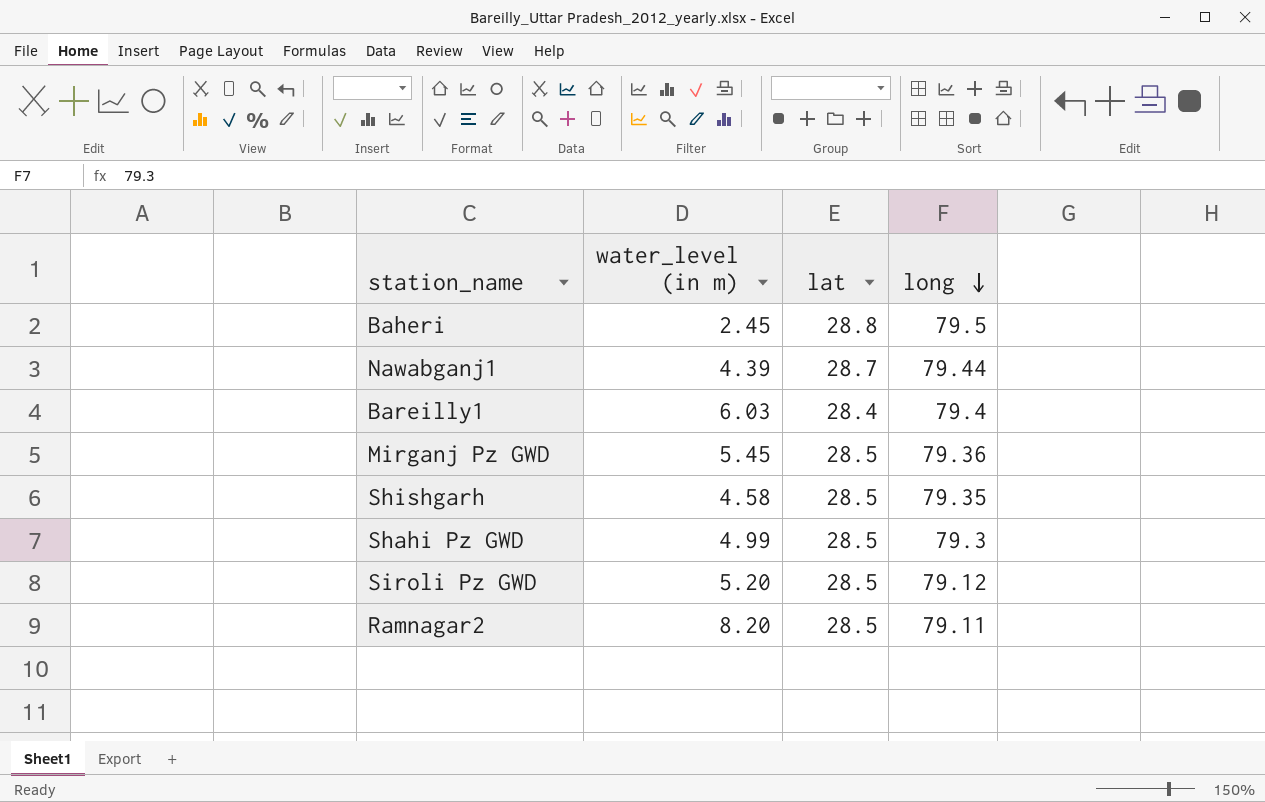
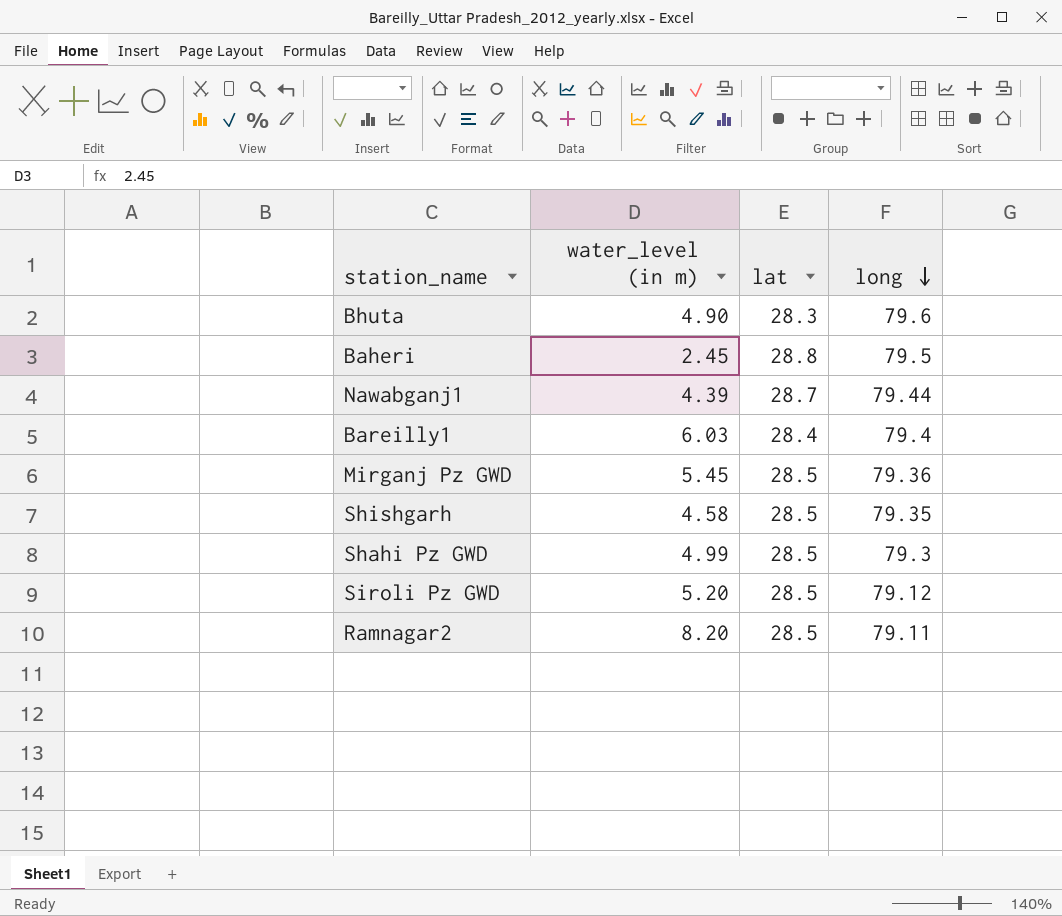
row Bhuta: none -> 4.90 | 28.3 | 79.6

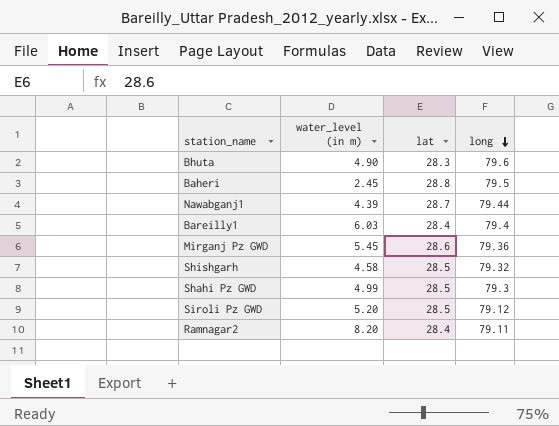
Mirganj Pz GWD | lat: 28.5 -> 28.6
Shishgarh | long: 79.35 -> 79.32
Ramnagar2 | lat: 28.5 -> 28.4

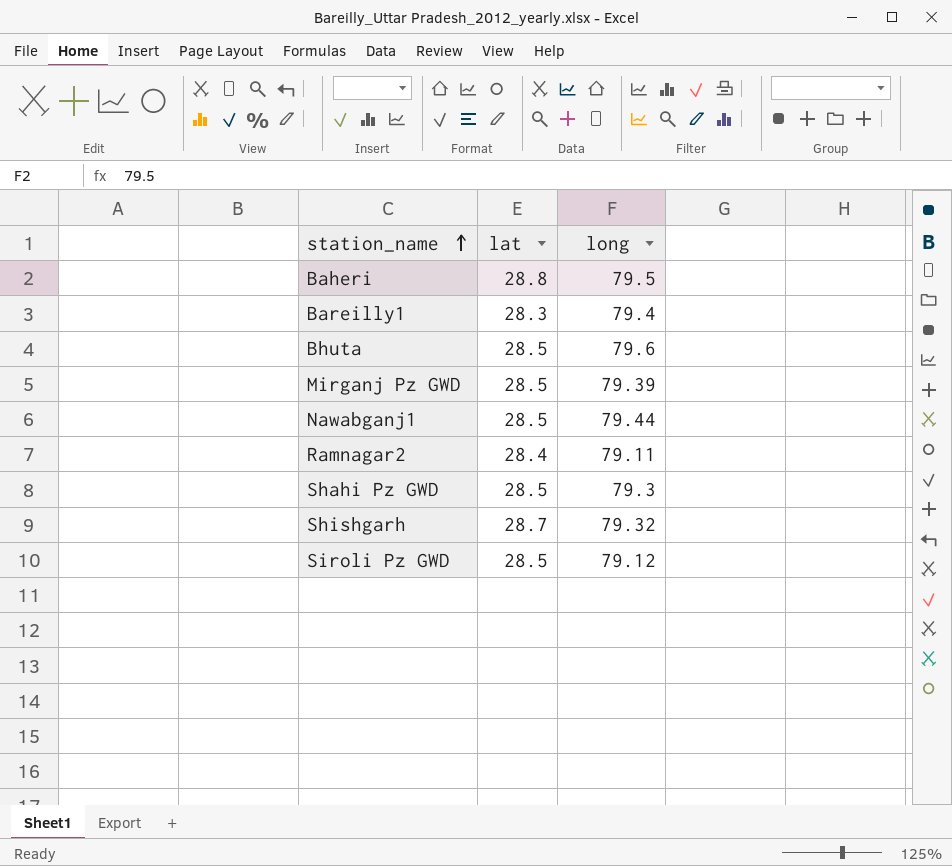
row order: long descending -> station_name ascending
column water_level (in m) | position: 2 -> none
Bareilly1 | lat: 28.4 -> 28.3
Bhuta | lat: 28.3 -> 28.5
Mirganj Pz GWD | lat: 28.6 -> 28.5
Mirganj Pz GWD | long: 79.36 -> 79.39
Nawabganj1 | lat: 28.7 -> 28.5
Shishgarh | lat: 28.5 -> 28.7

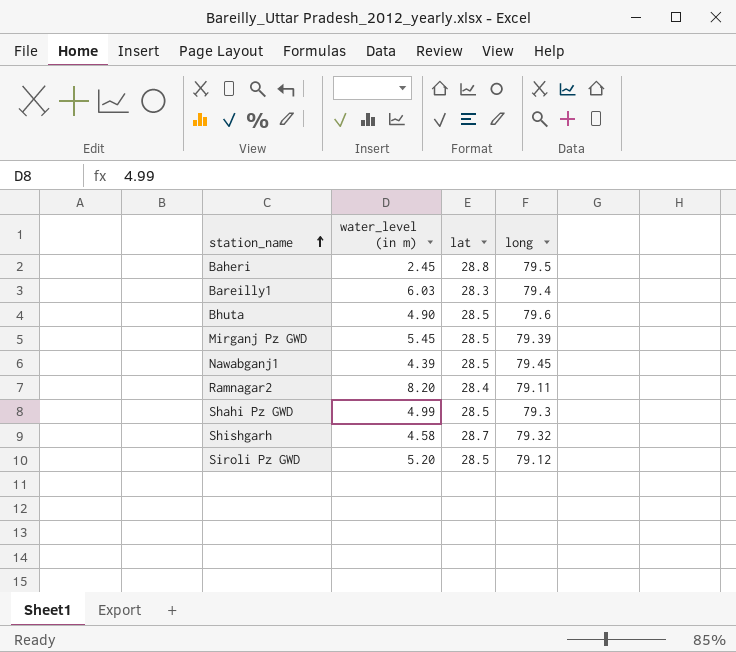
column water_level (in m) | position: none -> 2
Nawabganj1 | long: 79.44 -> 79.45

